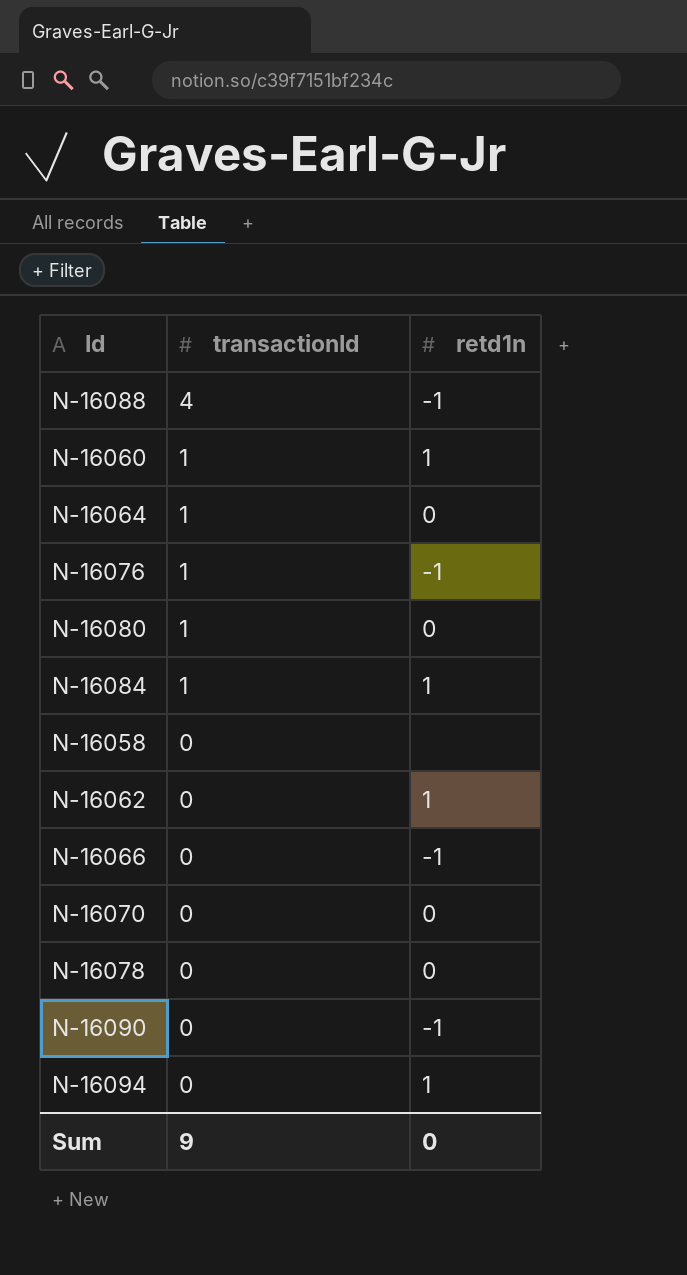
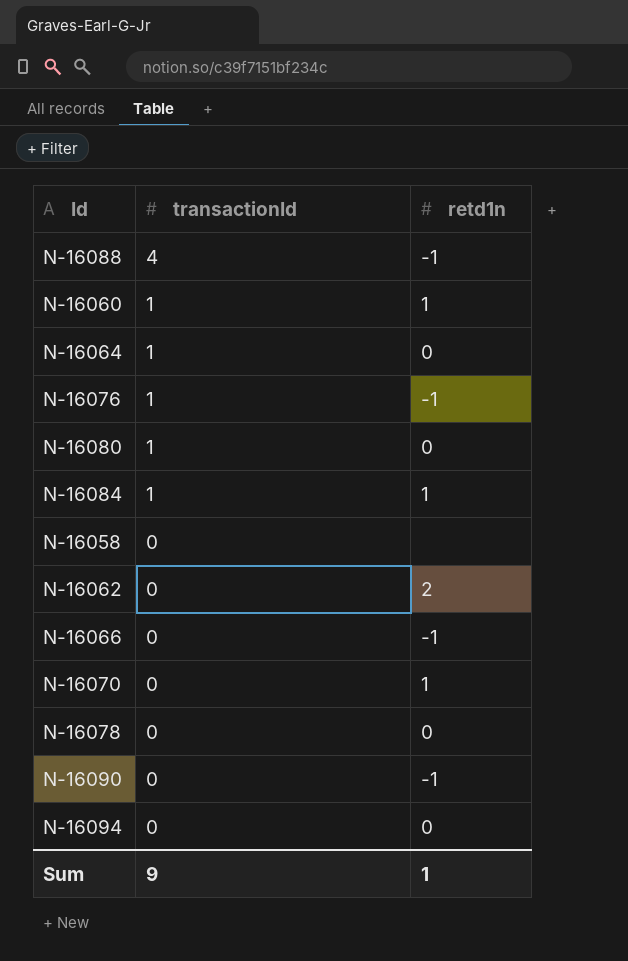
N-16062 | retd1n: 1 -> 2
N-16070 | retd1n: 0 -> 1
N-16094 | retd1n: 1 -> 0
Sum | retd1n: 0 -> 1

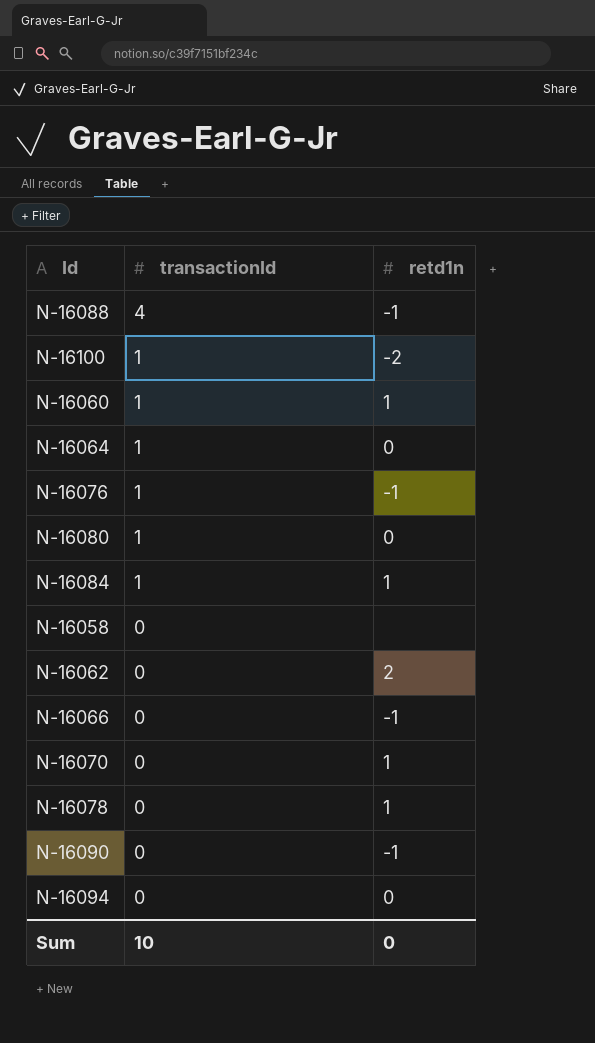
row N-16100: none -> 1 | -2
N-16078 | retd1n: 0 -> 1
Sum | transactionId: 9 -> 10
Sum | retd1n: 1 -> 0

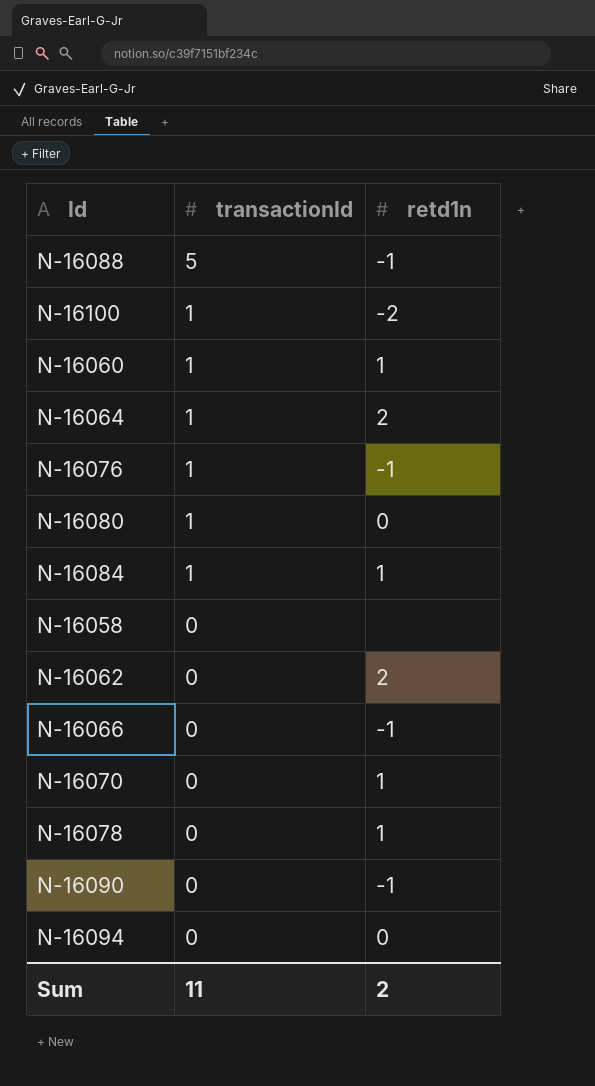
N-16088 | transactionId: 4 -> 5
N-16064 | retd1n: 0 -> 2
Sum | transactionId: 10 -> 11
Sum | retd1n: 0 -> 2

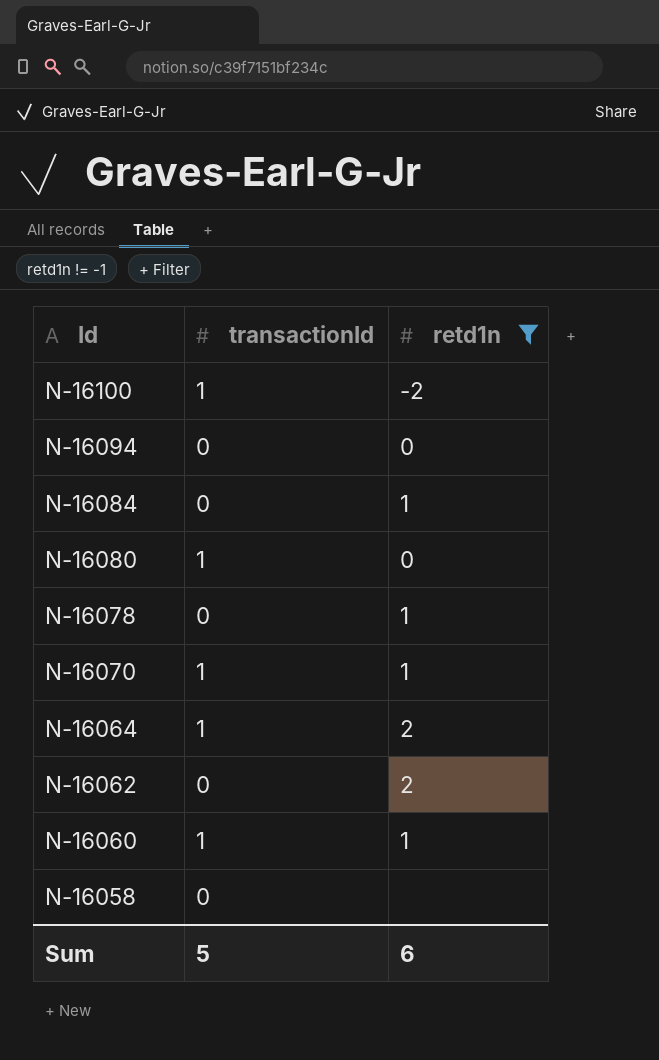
filter: none -> retd1n != -1
row order: transactionId descending -> Id descending
N-16084 | transactionId: 1 -> 0
N-16070 | transactionId: 0 -> 1
Sum | transactionId: 11 -> 5
Sum | retd1n: 2 -> 6

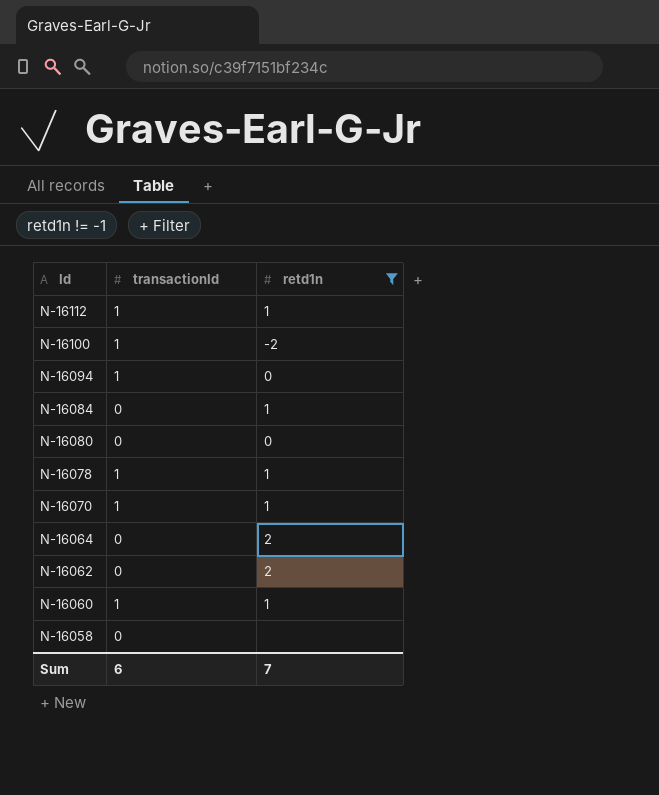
row N-16112: none -> 1 | 1
N-16094 | transactionId: 0 -> 1
N-16080 | transactionId: 1 -> 0
N-16078 | transactionId: 0 -> 1
N-16064 | transactionId: 1 -> 0
Sum | transactionId: 5 -> 6
Sum | retd1n: 6 -> 7

